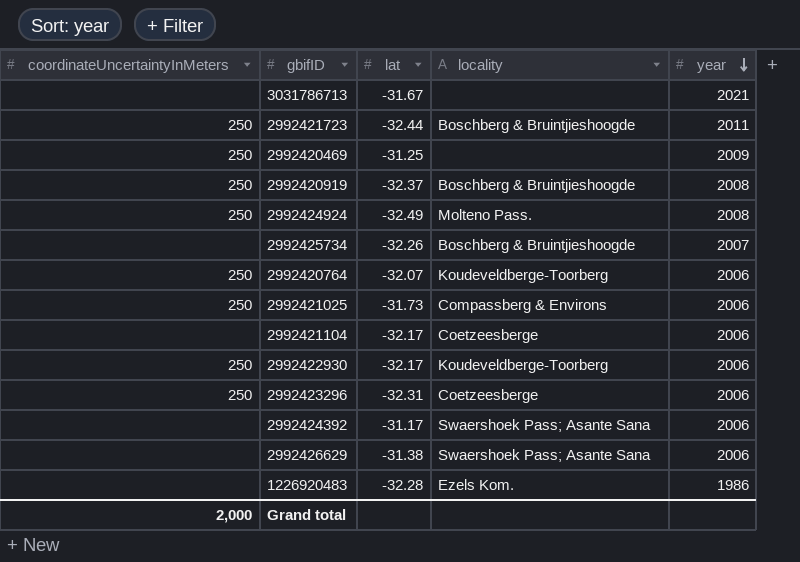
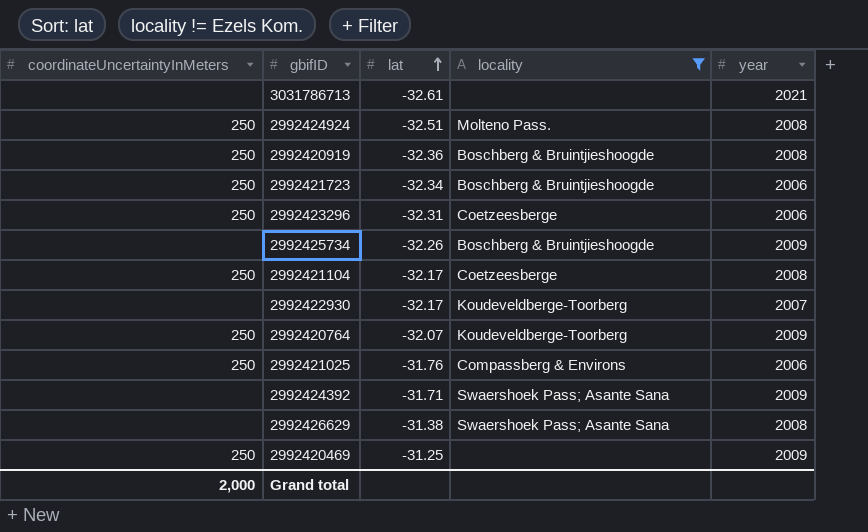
filter: none -> locality != Ezels Kom.
row order: year descending -> lat ascending
3031786713 | lat: -31.67 -> -32.61
2992424924 | lat: -32.49 -> -32.51
2992420919 | lat: -32.37 -> -32.36
2992421723 | lat: -32.44 -> -32.34
2992421723 | year: 2011 -> 2006
2992425734 | year: 2007 -> 2009
2992421104 | coordinateUncertaintyInMeters: none -> 250
2992421104 | year: 2006 -> 2008
2992422930 | coordinateUncertaintyInMeters: 250 -> none
2992422930 | year: 2006 -> 2007
2992420764 | year: 2006 -> 2009
2992421025 | lat: -31.73 -> -31.76
2992424392 | lat: -31.17 -> -31.71
2992424392 | year: 2006 -> 2009
2992426629 | year: 2006 -> 2008

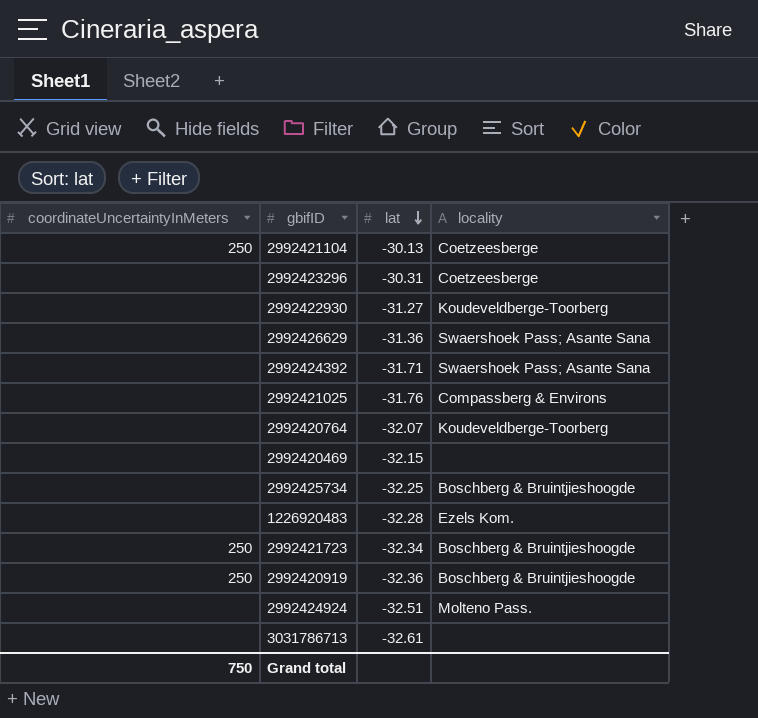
filter: locality != Ezels Kom. -> none
row order: lat ascending -> lat descending
column year | position: 5 -> none
2992421104 | lat: -32.17 -> -30.13
2992423296 | coordinateUncertaintyInMeters: 250 -> none
2992423296 | lat: -32.31 -> -30.31
2992422930 | lat: -32.17 -> -31.27
2992426629 | lat: -31.38 -> -31.36
2992421025 | coordinateUncertaintyInMeters: 250 -> none
2992420764 | coordinateUncertaintyInMeters: 250 -> none
2992420469 | coordinateUncertaintyInMeters: 250 -> none
2992420469 | lat: -31.25 -> -32.15
2992425734 | lat: -32.26 -> -32.25
2992424924 | coordinateUncertaintyInMeters: 250 -> none
Grand total | coordinateUncertaintyInMeters: 2,000 -> 750

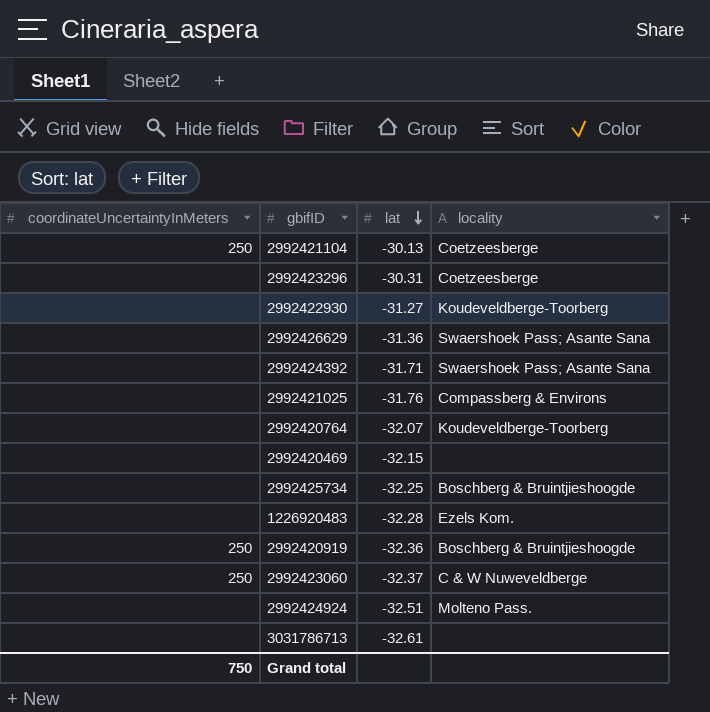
row 2992421723: 250 | -32.34 | Boschberg & Bruintjieshoogde -> none
row 2992423060: none -> 250 | -32.37 | C & W Nuweveldberge

